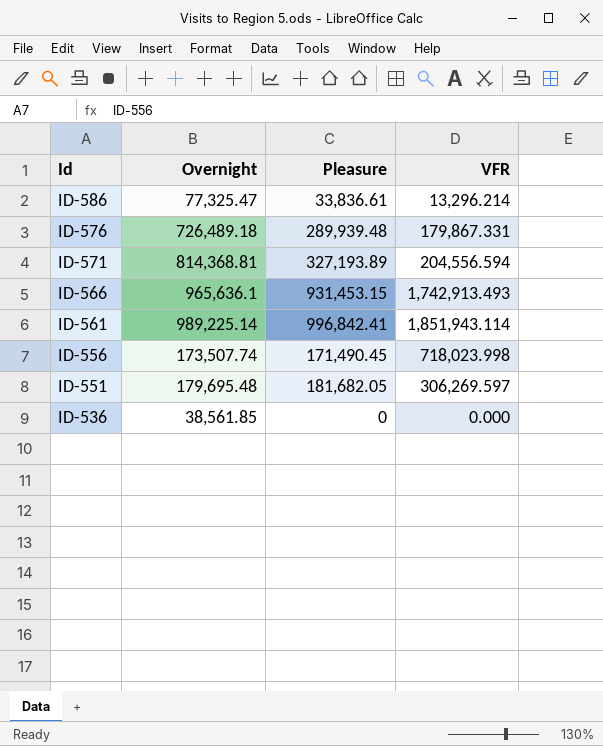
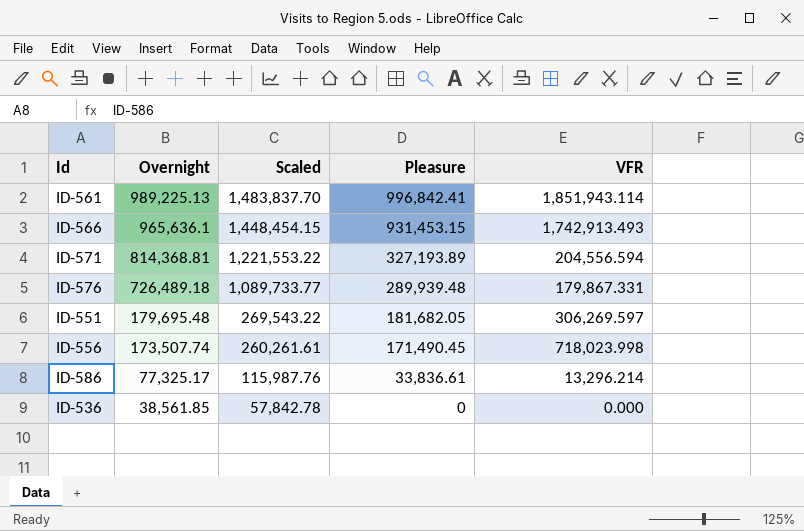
row order: Id descending -> Overnight descending
column Scaled | formula: none -> [Overnight] * 1.5
ID-561 | Overnight: 989,225.14 -> 989,225.13
ID-586 | Overnight: 77,325.47 -> 77,325.17

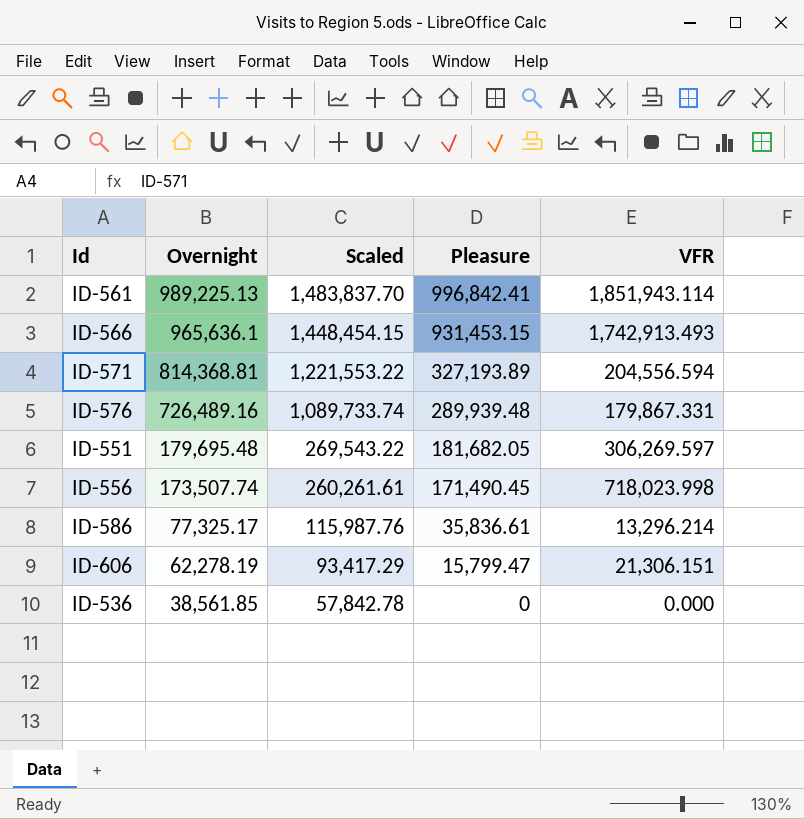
ID-576 | Overnight: 726,489.18 -> 726,489.16
ID-576 | Scaled: 1,089,733.77 -> 1,089,733.74
ID-586 | Pleasure: 33,836.61 -> 35,836.61
row ID-606: none -> 62,278.19 | 93,417.29 | 15,799.47 | 21,306.151

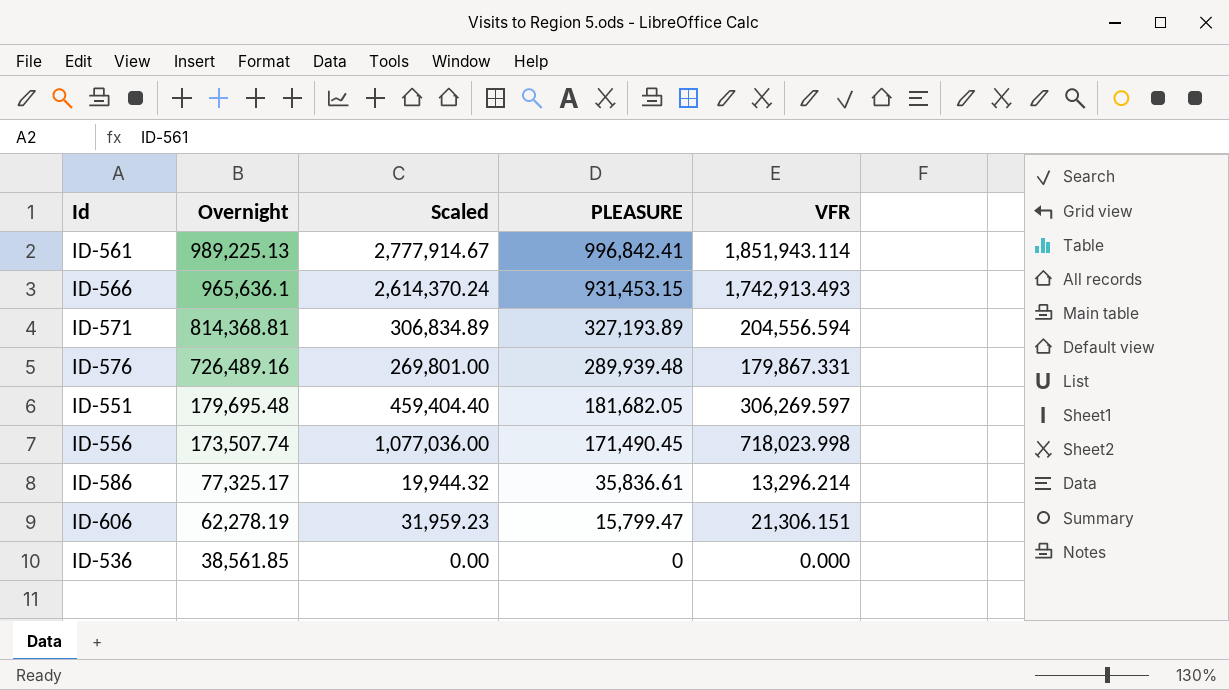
column Scaled | formula: [Overnight] * 1.5 -> [VFR] * 1.5
column name: Pleasure -> PLEASURE

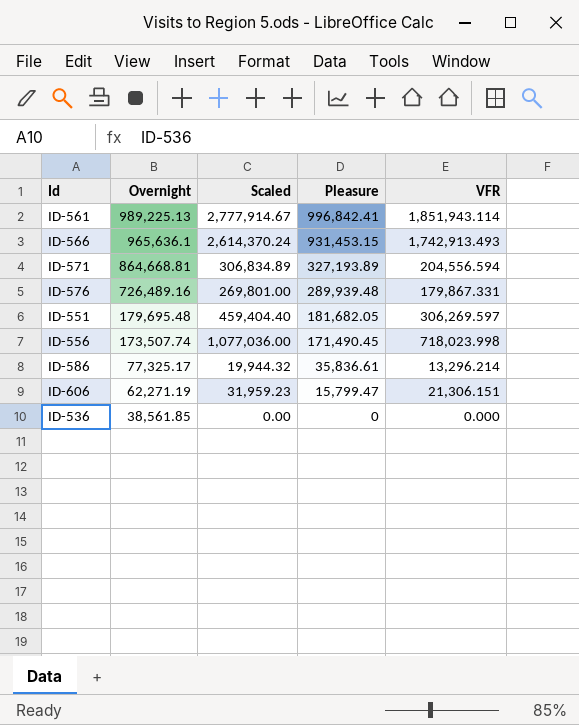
column name: PLEASURE -> Pleasure
ID-571 | Overnight: 814,368.81 -> 864,668.81
ID-606 | Overnight: 62,278.19 -> 62,271.19

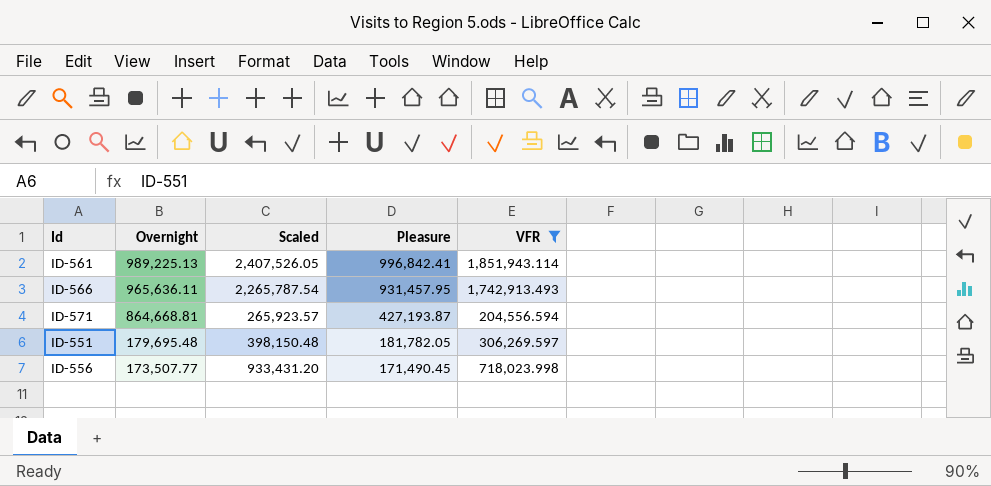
filter: none -> VFR >= 204,556.594
column Scaled | formula: [VFR] * 1.5 -> [VFR] * 1.3
ID-566 | Overnight: 965,636.1 -> 965,636.11
ID-566 | Pleasure: 931,453.15 -> 931,457.95
ID-571 | Pleasure: 327,193.89 -> 427,193.87
ID-551 | Pleasure: 181,682.05 -> 181,782.05
ID-556 | Overnight: 173,507.74 -> 173,507.77

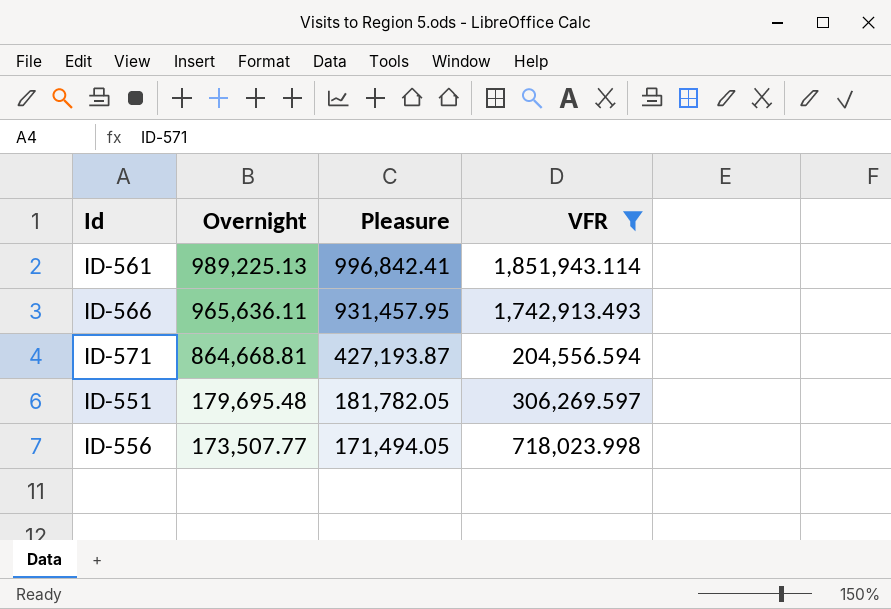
column Scaled | formula: [VFR] * 1.3 -> none
ID-556 | Pleasure: 171,490.45 -> 171,494.05

